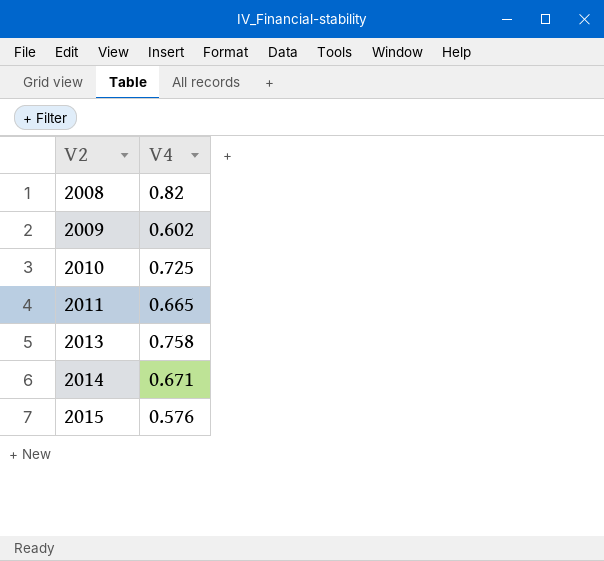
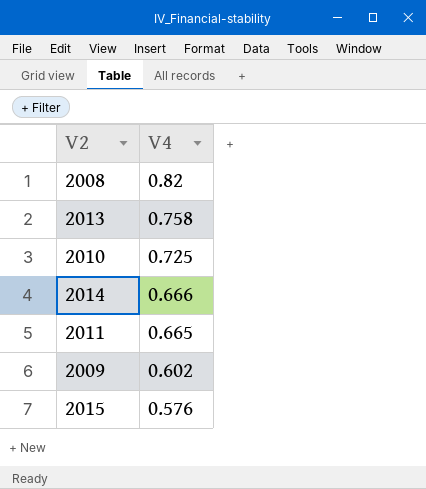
row order: V2 ascending -> V4 descending
2014 | V4: 0.671 -> 0.666

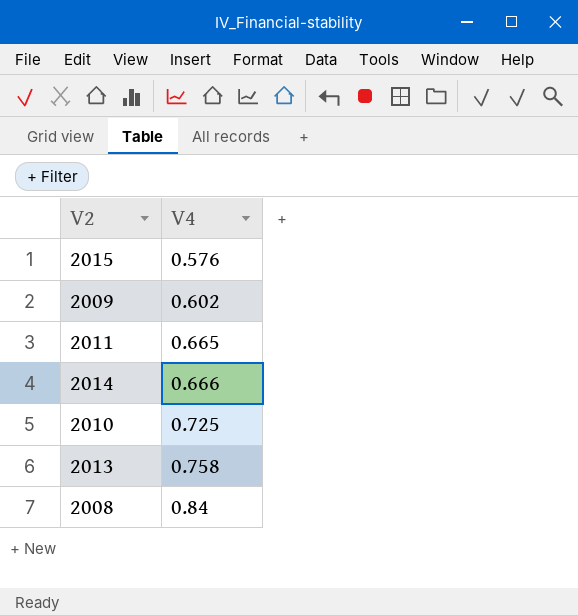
row order: V4 descending -> V4 ascending
2008 | V4: 0.82 -> 0.84

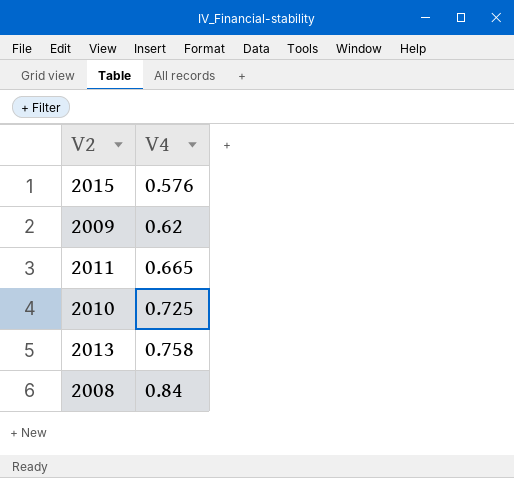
row 2014: 0.666 -> none
2009 | V4: 0.602 -> 0.62

